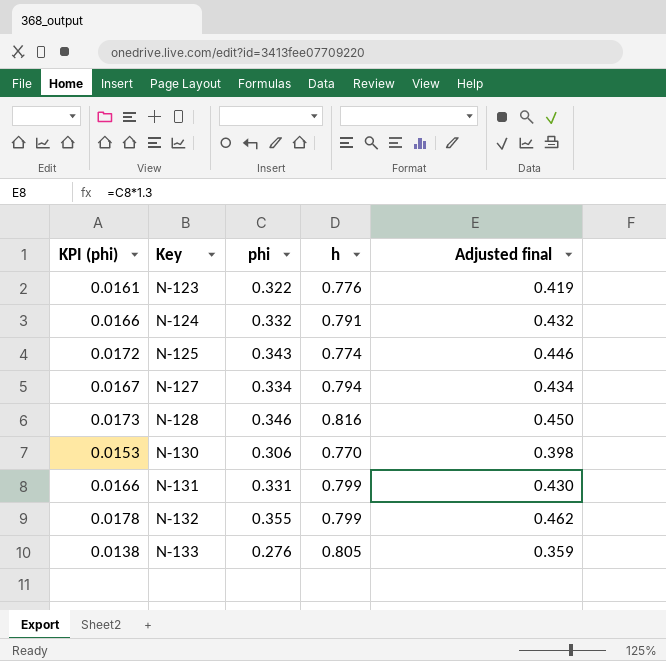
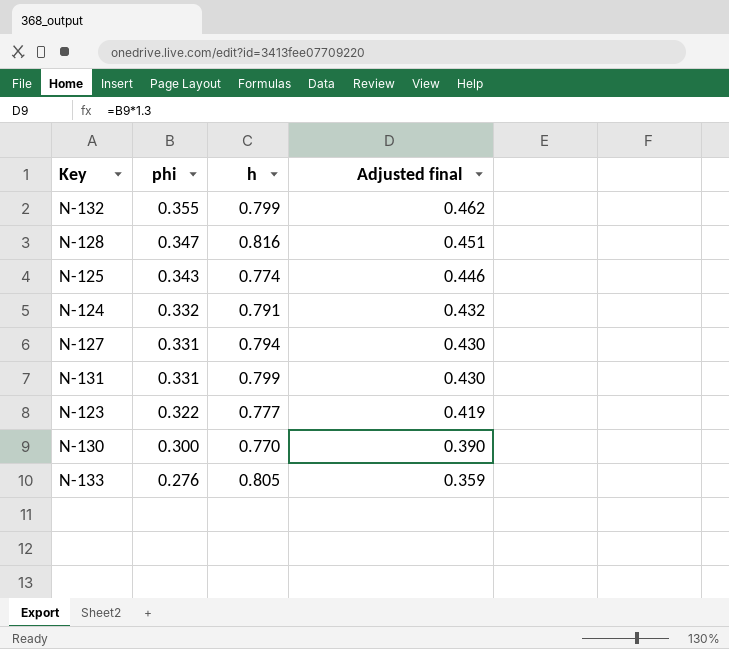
row order: Key ascending -> phi descending
column KPI (phi) | formula: [phi] * 0.05 -> none
N-128 | phi: 0.346 -> 0.347
N-128 | Adjusted final: 0.450 -> 0.451
N-127 | phi: 0.334 -> 0.331
N-127 | Adjusted final: 0.434 -> 0.430
N-123 | h: 0.776 -> 0.777
N-130 | phi: 0.306 -> 0.300
N-130 | Adjusted final: 0.398 -> 0.390

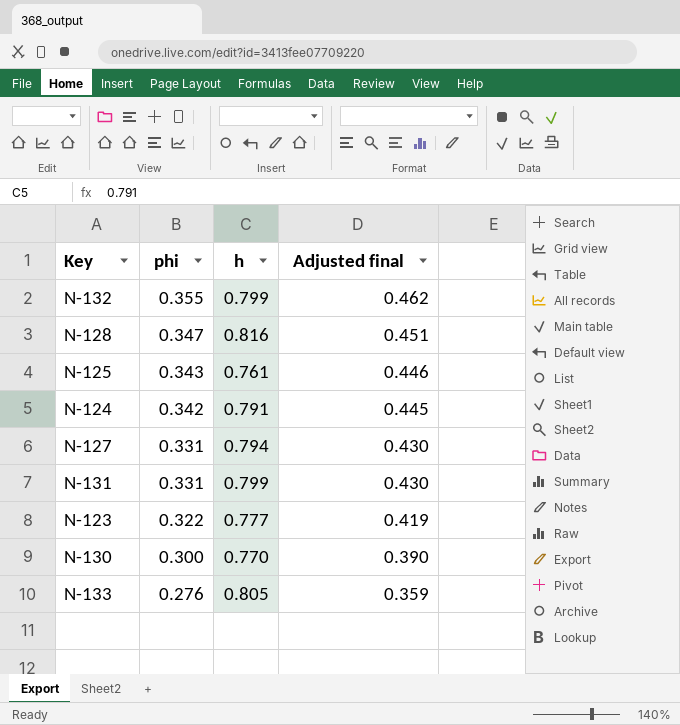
N-125 | h: 0.774 -> 0.761
N-124 | phi: 0.332 -> 0.342
N-124 | Adjusted final: 0.432 -> 0.445

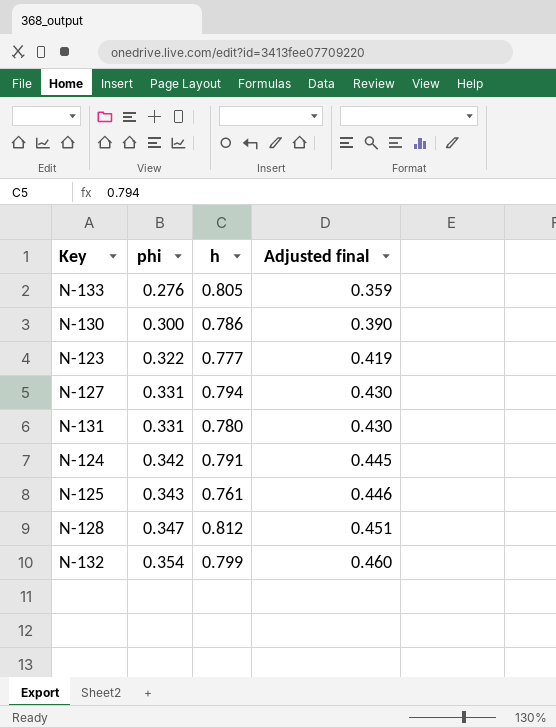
row order: phi descending -> phi ascending
N-130 | h: 0.770 -> 0.786
N-131 | h: 0.799 -> 0.780
N-128 | h: 0.816 -> 0.812
N-132 | phi: 0.355 -> 0.354
N-132 | Adjusted final: 0.462 -> 0.460

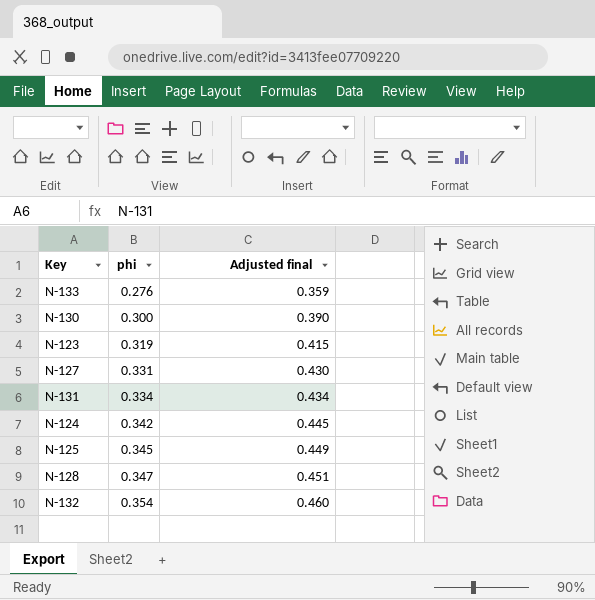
column h | position: 3 -> none
N-123 | phi: 0.322 -> 0.319
N-123 | Adjusted final: 0.419 -> 0.415
N-131 | phi: 0.331 -> 0.334
N-131 | Adjusted final: 0.430 -> 0.434
N-125 | phi: 0.343 -> 0.345
N-125 | Adjusted final: 0.446 -> 0.449

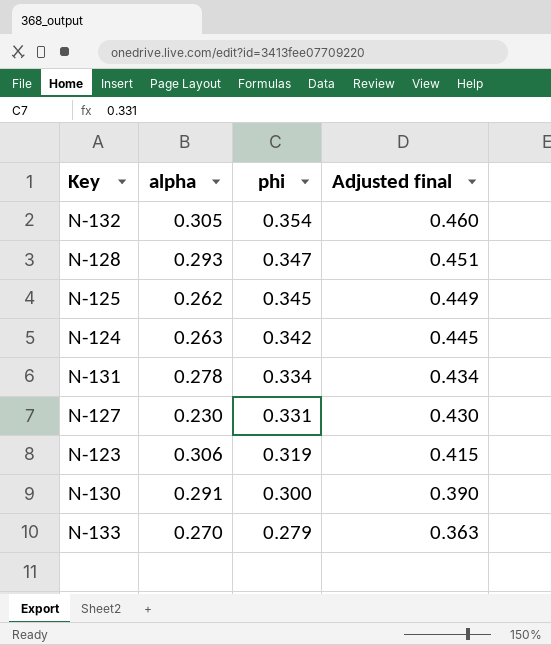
row order: phi ascending -> phi descending
column alpha | position: none -> 2
N-133 | phi: 0.276 -> 0.279
N-133 | Adjusted final: 0.359 -> 0.363

